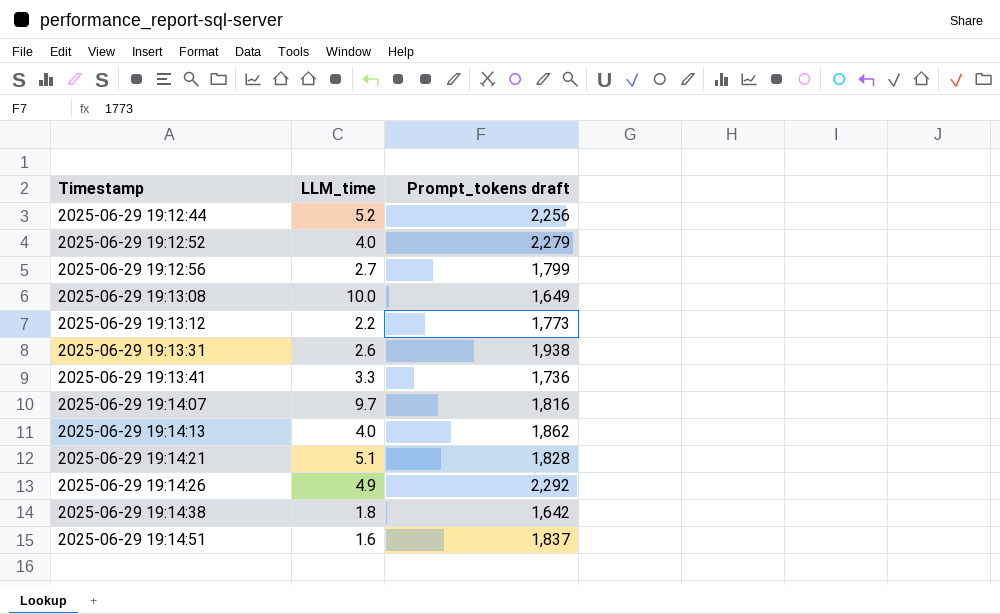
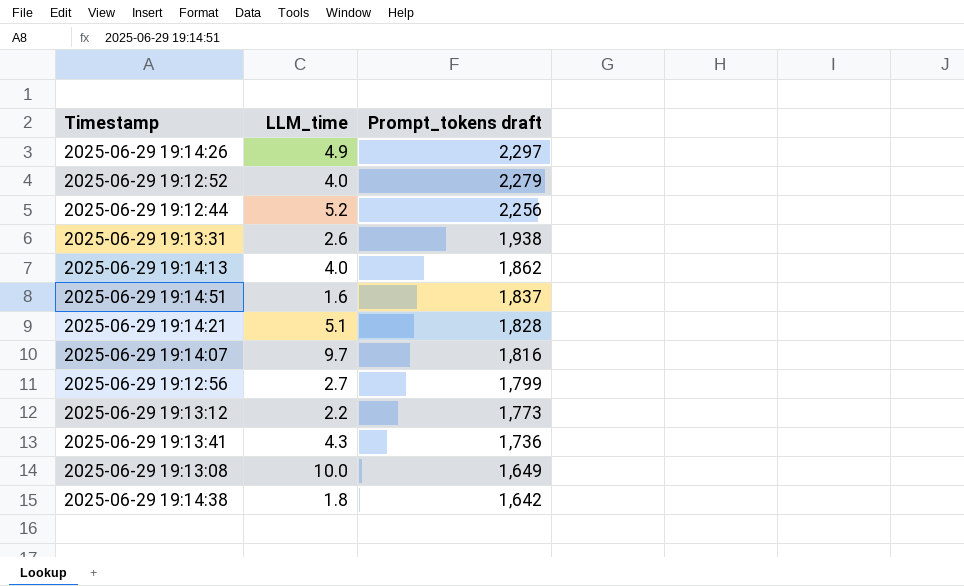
row order: Timestamp ascending -> Prompt_tokens draft descending
2025-06-29 19:14:26 | Prompt_tokens draft: 2,292 -> 2,297
2025-06-29 19:13:41 | LLM_time: 3.3 -> 4.3

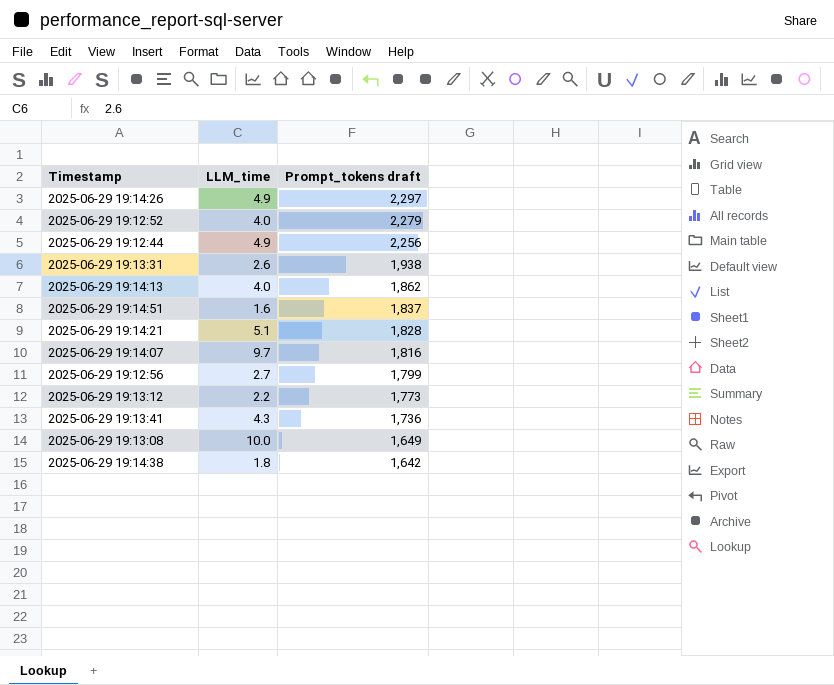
2025-06-29 19:12:44 | LLM_time: 5.2 -> 4.9

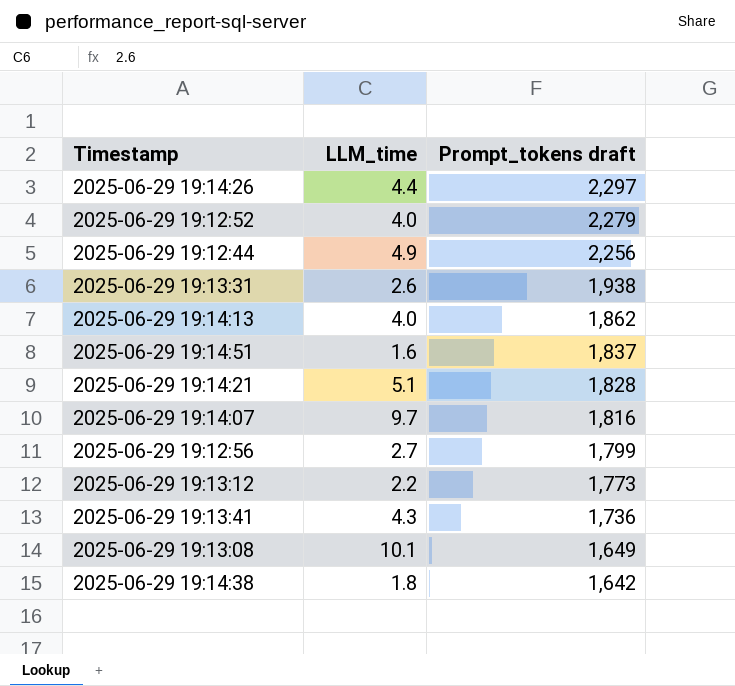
2025-06-29 19:14:26 | LLM_time: 4.9 -> 4.4
2025-06-29 19:13:08 | LLM_time: 10.0 -> 10.1

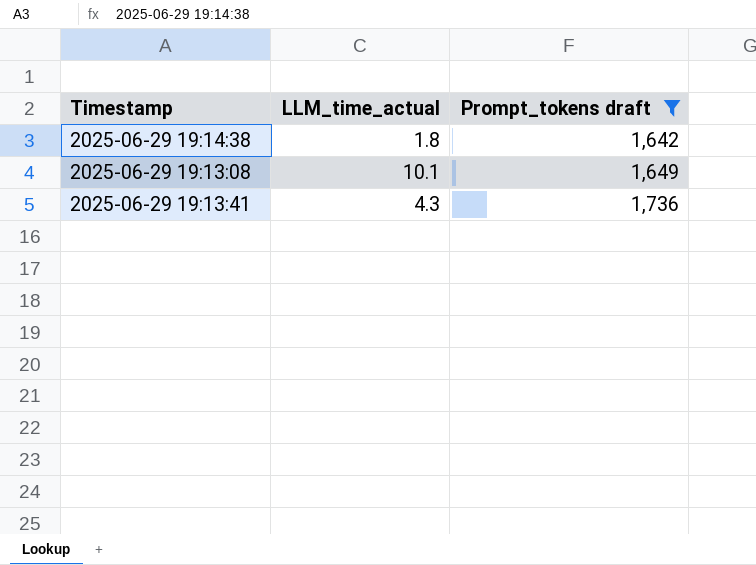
filter: none -> Prompt_tokens draft <= 1,736
row order: Prompt_tokens draft descending -> Prompt_tokens draft ascending
column name: LLM_time -> LLM_time_actual

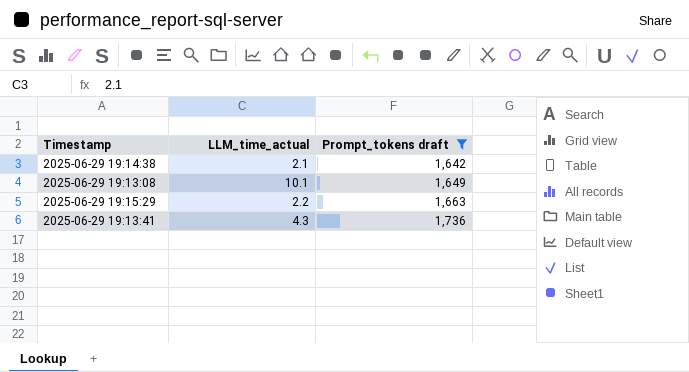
2025-06-29 19:14:38 | LLM_time_actual: 1.8 -> 2.1
row 2025-06-29 19:15:29: none -> 2.2 | 1,663

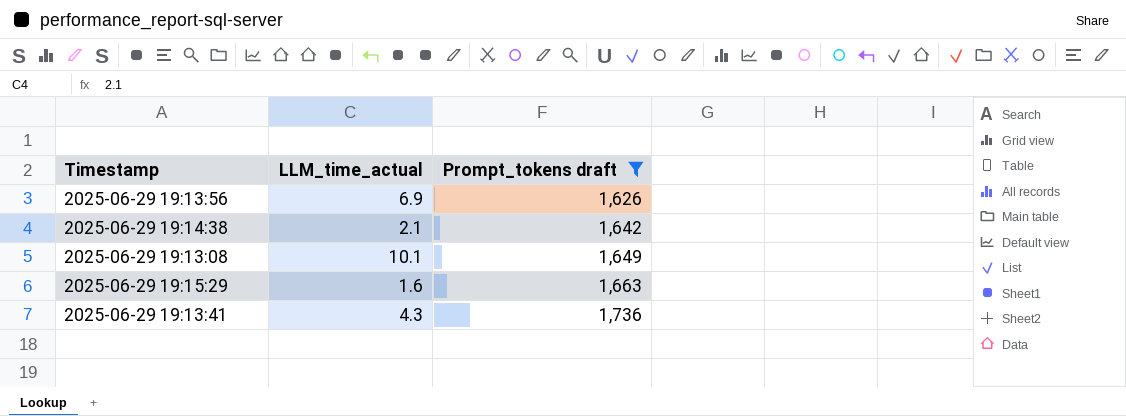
row 2025-06-29 19:13:56: none -> 6.9 | 1,626
2025-06-29 19:15:29 | LLM_time_actual: 2.2 -> 1.6

